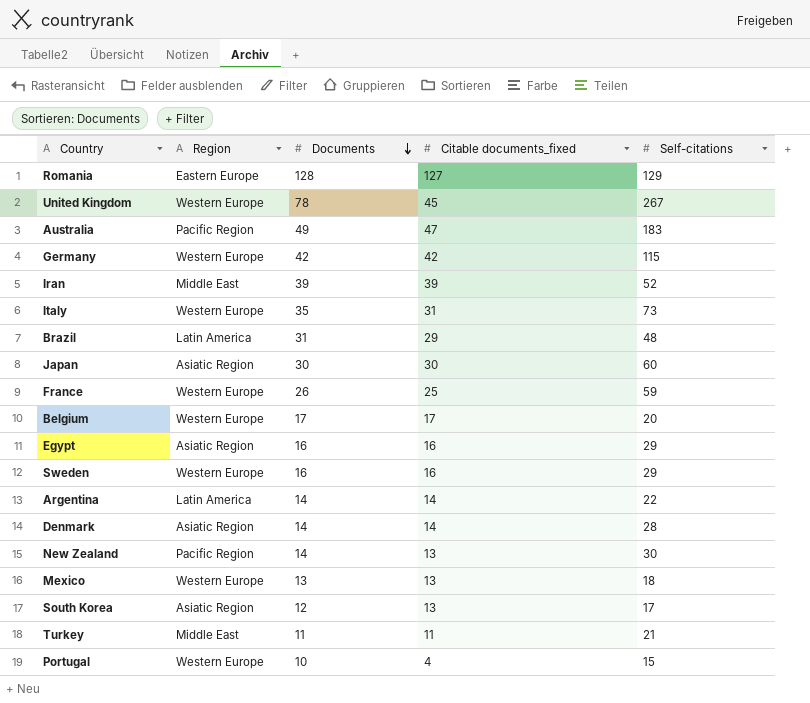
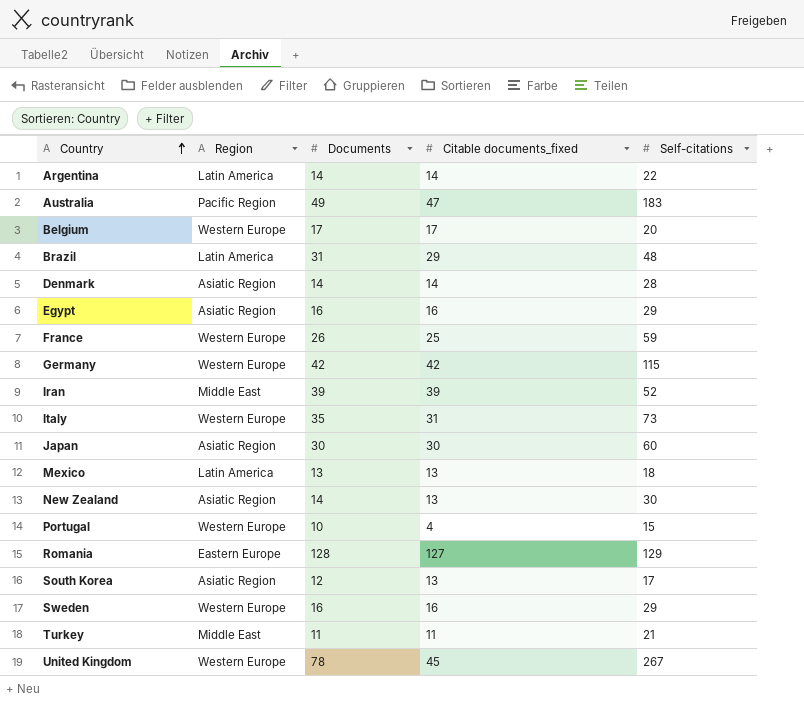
row order: Documents descending -> Country ascending
Mexico | Region: Western Europe -> Latin America
New Zealand | Region: Pacific Region -> Asiatic Region

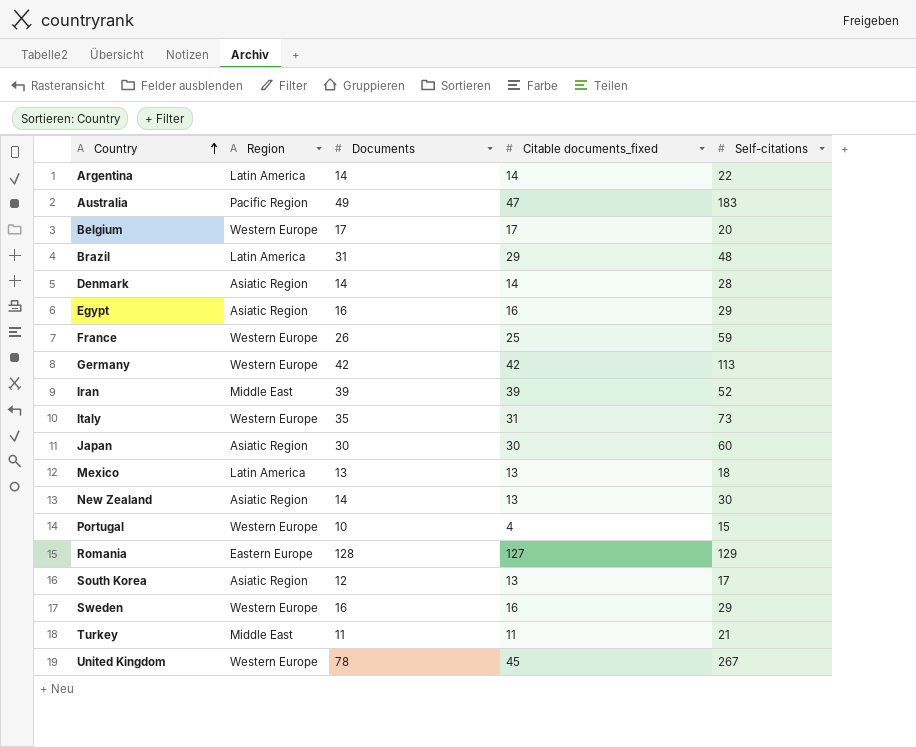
Germany | Self-citations: 115 -> 113

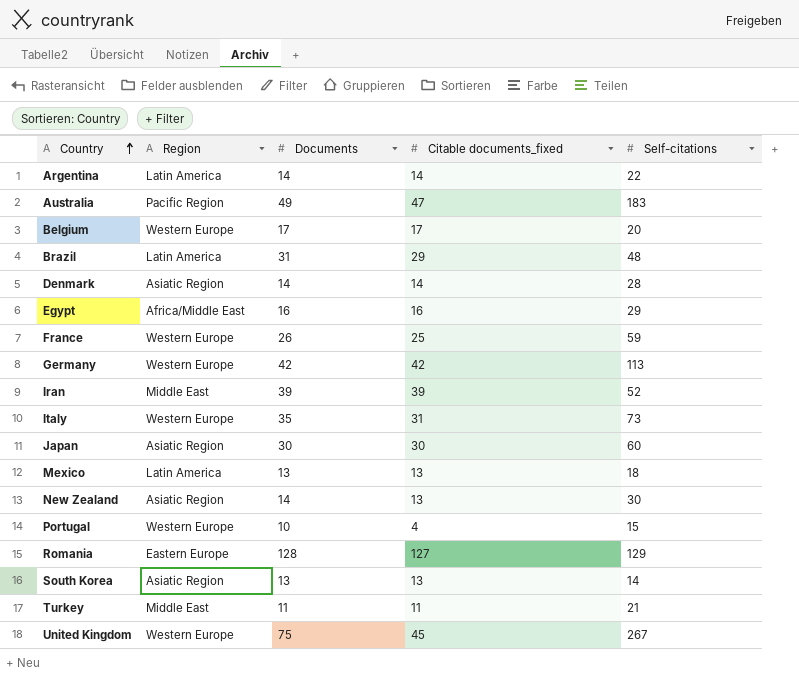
row Sweden: Western Europe | 16 | 16 | 29 -> none
Egypt | Region: Asiatic Region -> Africa/Middle East
South Korea | Documents: 12 -> 13
South Korea | Self-citations: 17 -> 14
United Kingdom | Documents: 78 -> 75

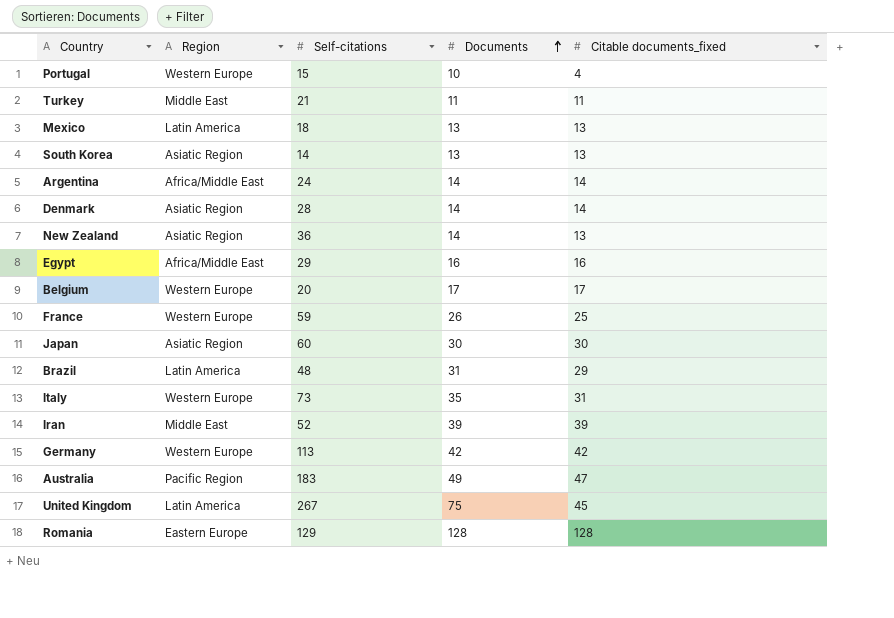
row order: Country ascending -> Documents ascending
column Self-citations | position: 5 -> 3
Argentina | Region: Latin America -> Africa/Middle East
Argentina | Self-citations: 22 -> 24
New Zealand | Self-citations: 30 -> 36
United Kingdom | Region: Western Europe -> Latin America
Romania | Citable documents_fixed: 127 -> 128

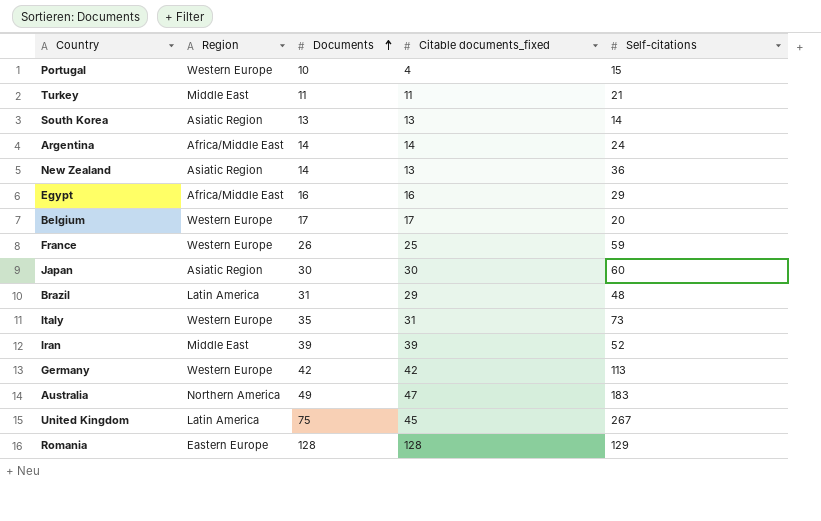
column Self-citations | position: 3 -> 5
row Mexico: Latin America | 18 | 13 | 13 -> none
row Denmark: Asiatic Region | 28 | 14 | 14 -> none
Australia | Region: Pacific Region -> Northern America

